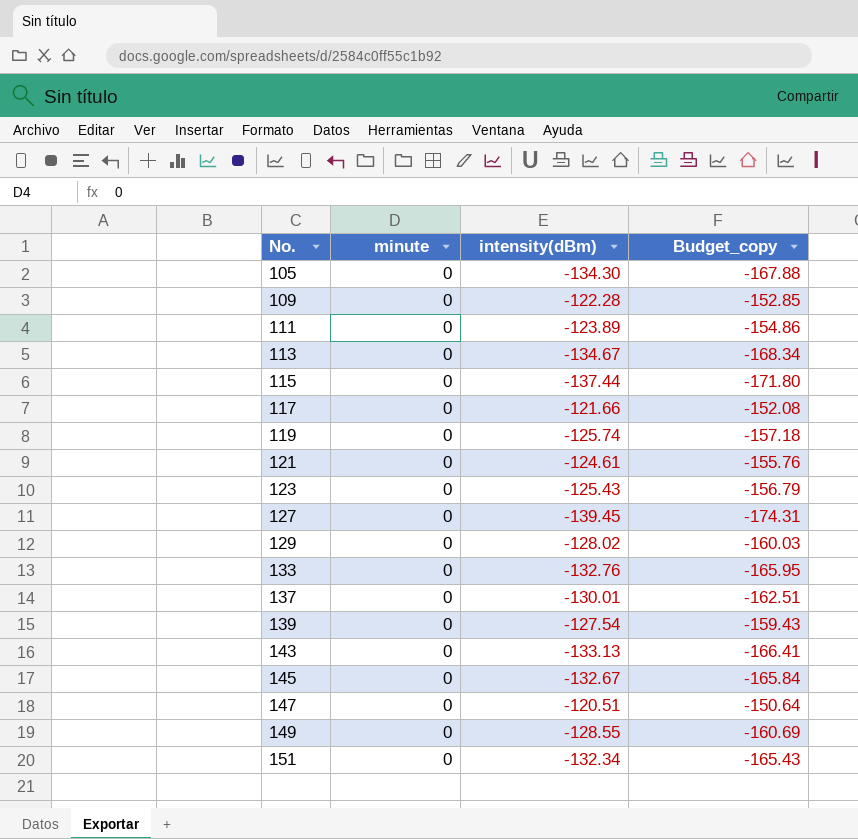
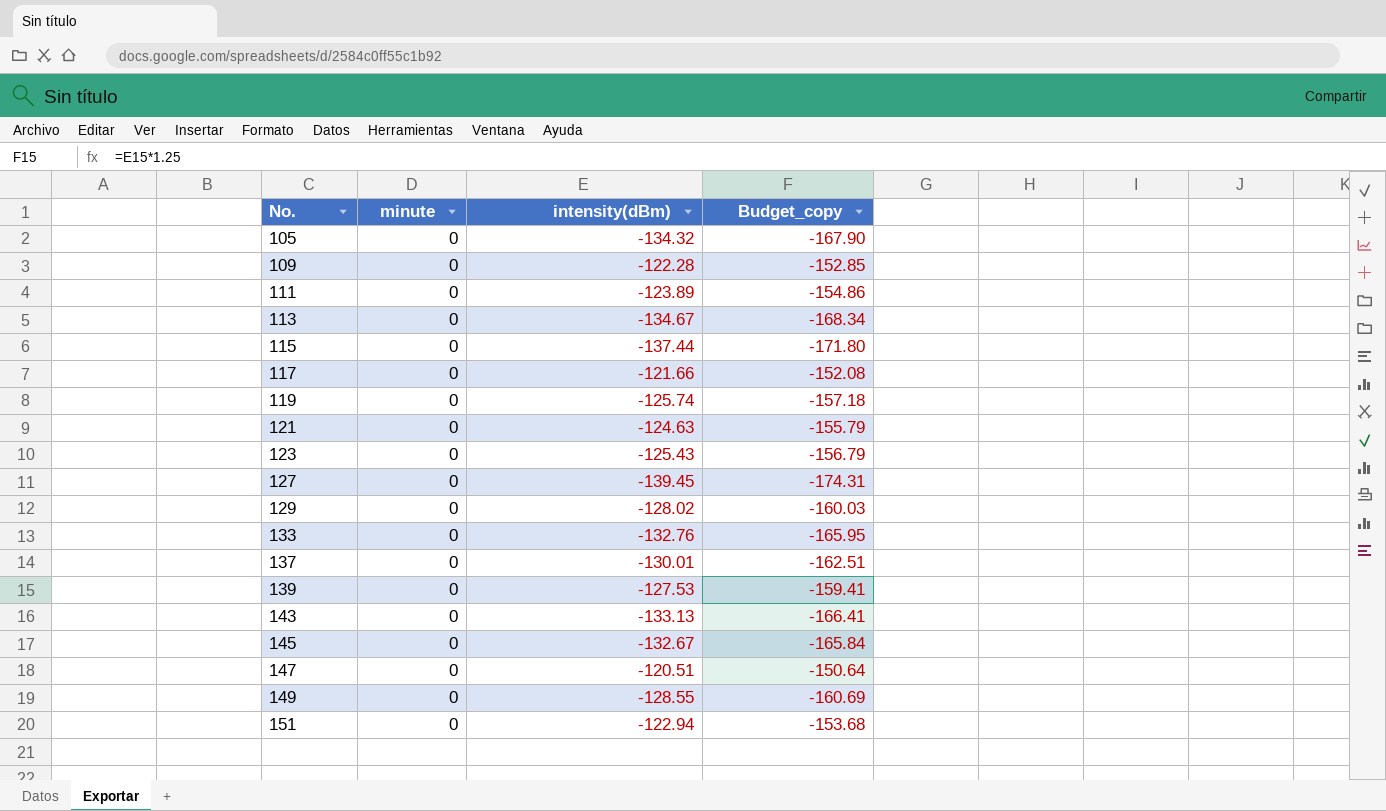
105 | intensity(dBm): -134.30 -> -134.32
105 | Budget_copy: -167.88 -> -167.90
121 | intensity(dBm): -124.61 -> -124.63
121 | Budget_copy: -155.76 -> -155.79
139 | intensity(dBm): -127.54 -> -127.53
139 | Budget_copy: -159.43 -> -159.41
151 | intensity(dBm): -132.34 -> -122.94
151 | Budget_copy: -165.43 -> -153.68

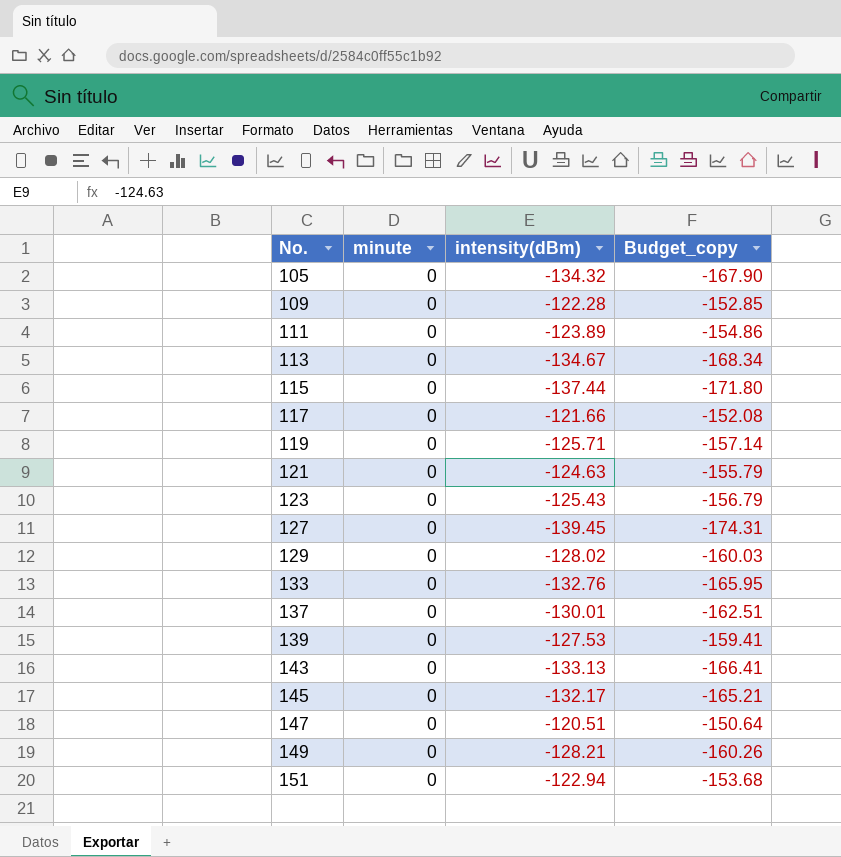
119 | intensity(dBm): -125.74 -> -125.71
119 | Budget_copy: -157.18 -> -157.14
145 | intensity(dBm): -132.67 -> -132.17
145 | Budget_copy: -165.84 -> -165.21
149 | intensity(dBm): -128.55 -> -128.21
149 | Budget_copy: -160.69 -> -160.26

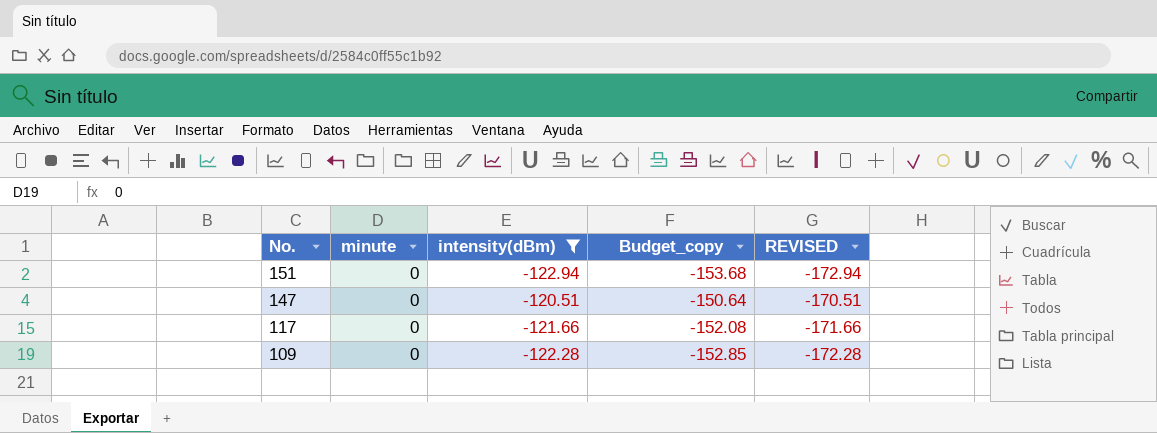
filter: none -> intensity(dBm) >= -122.94
row order: No. ascending -> No. descending
column REVISED | formula: none -> [intensity(dBm)] - 50

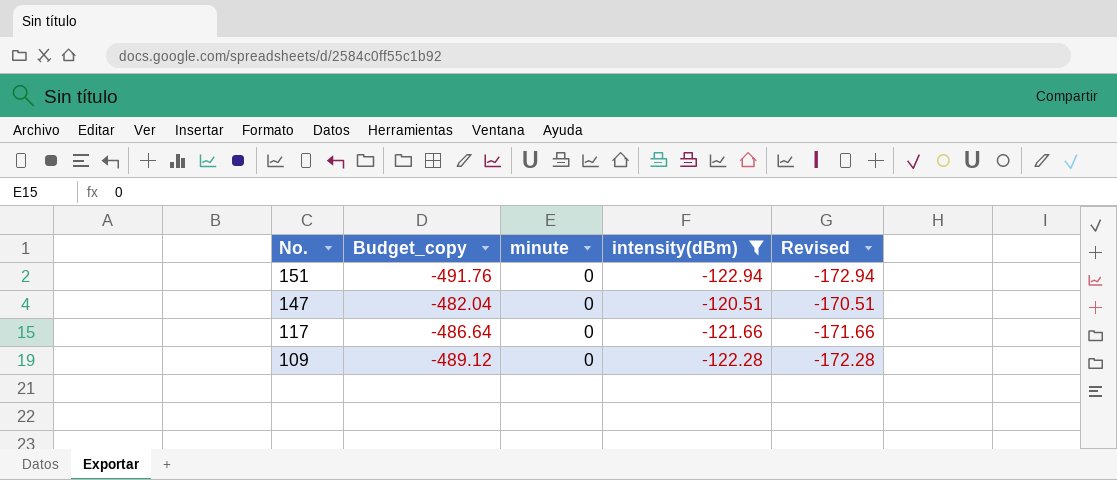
column Budget_copy | formula: [intensity(dBm)] * 1.25 -> [intensity(dBm)] * 4
column Budget_copy | position: 4 -> 2
column name: REVISED -> Revised

